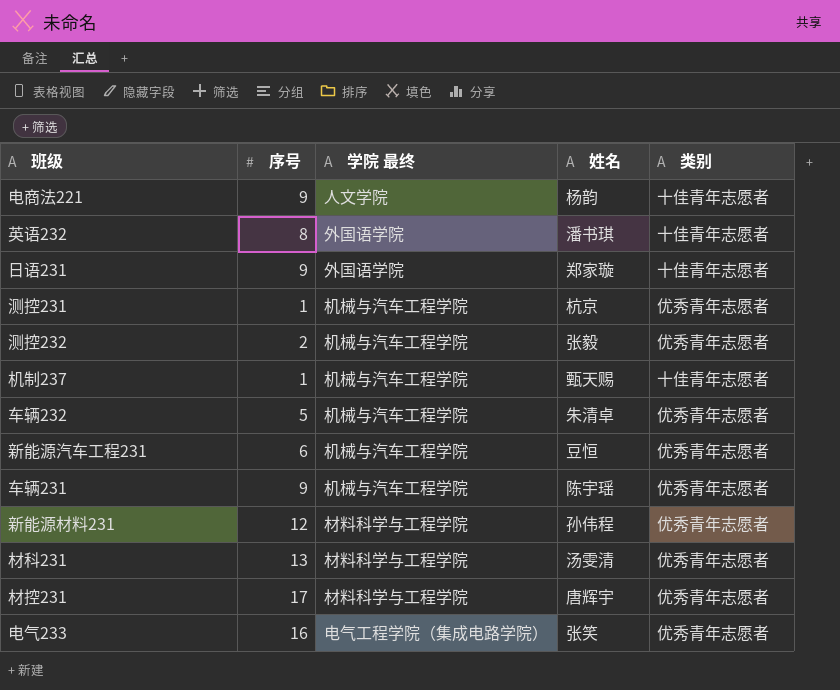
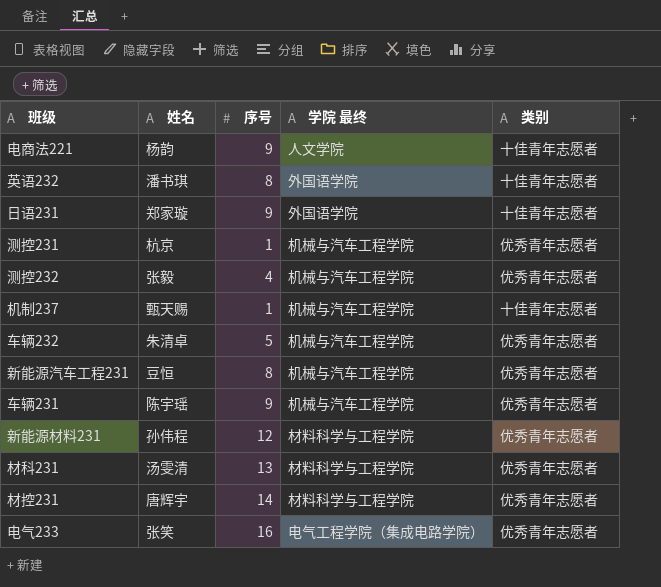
column 姓名 | position: 4 -> 2
测控232 | 序号: 2 -> 4
新能源汽车工程231 | 序号: 6 -> 8
材控231 | 序号: 17 -> 14

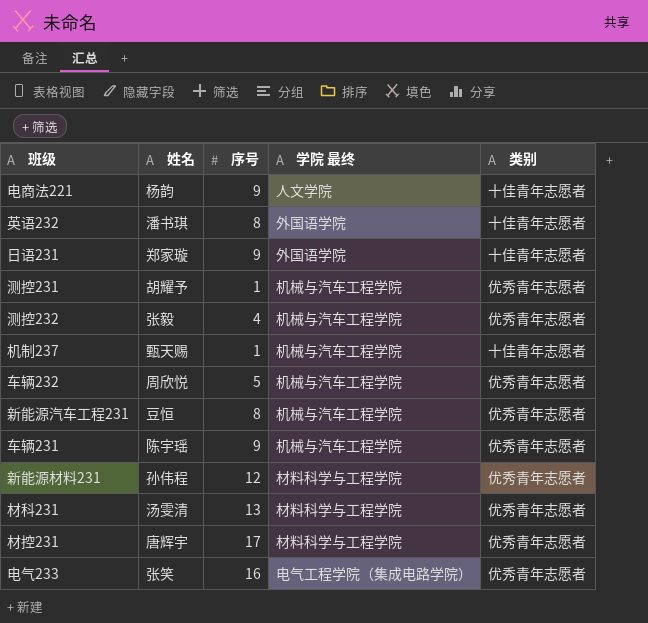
测控231 | 姓名: 杭京 -> 胡耀予
车辆232 | 姓名: 朱清卓 -> 周欣悦
材控231 | 序号: 14 -> 17

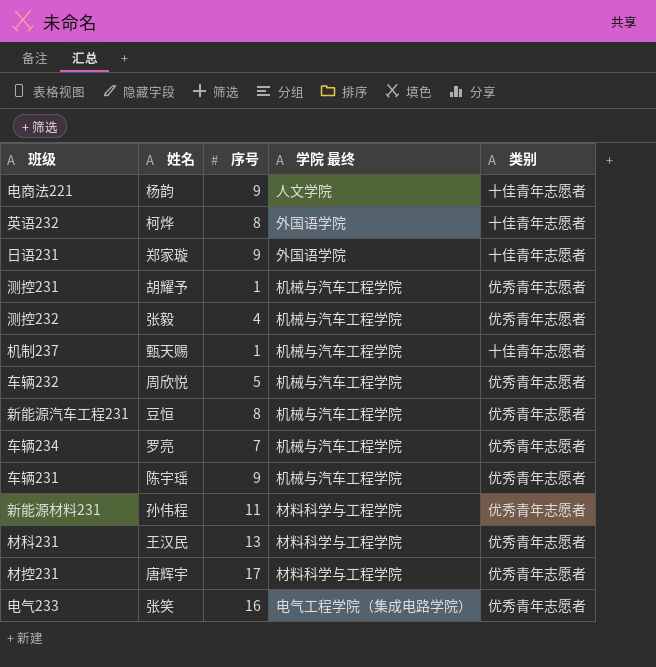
英语232 | 姓名: 潘书琪 -> 柯烨
row 车辆234: none -> 罗亮 | 7 | 机械与汽车工程学院 | 优秀青年志愿者
新能源材料231 | 序号: 12 -> 11
材科231 | 姓名: 汤雯清 -> 王汉民

